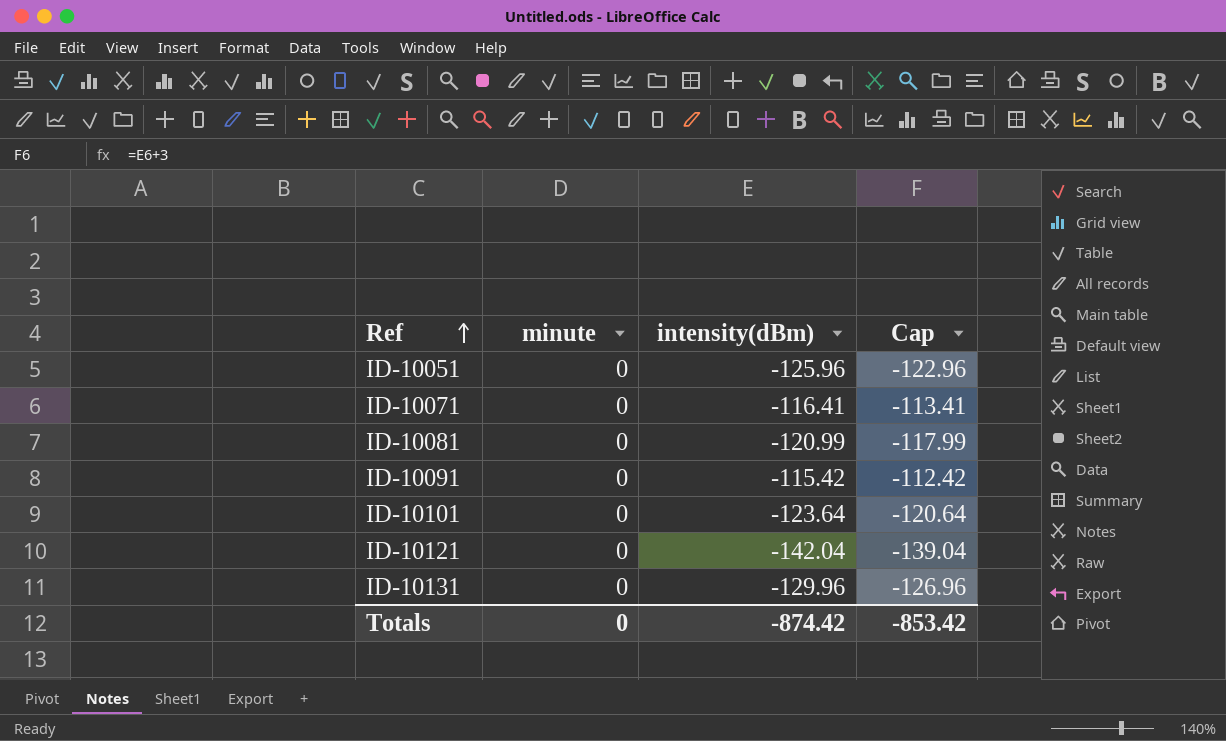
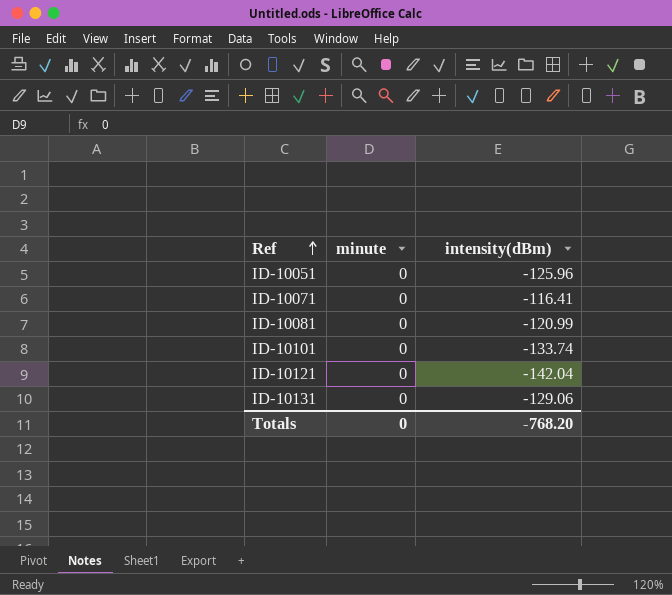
column Cap | formula: [intensity(dBm)] + 3 -> none
row ID-10091: 0 | -115.42 | -112.42 -> none
ID-10101 | intensity(dBm): -123.64 -> -133.74
ID-10131 | intensity(dBm): -129.96 -> -129.06
Totals | intensity(dBm): -874.42 -> -768.20

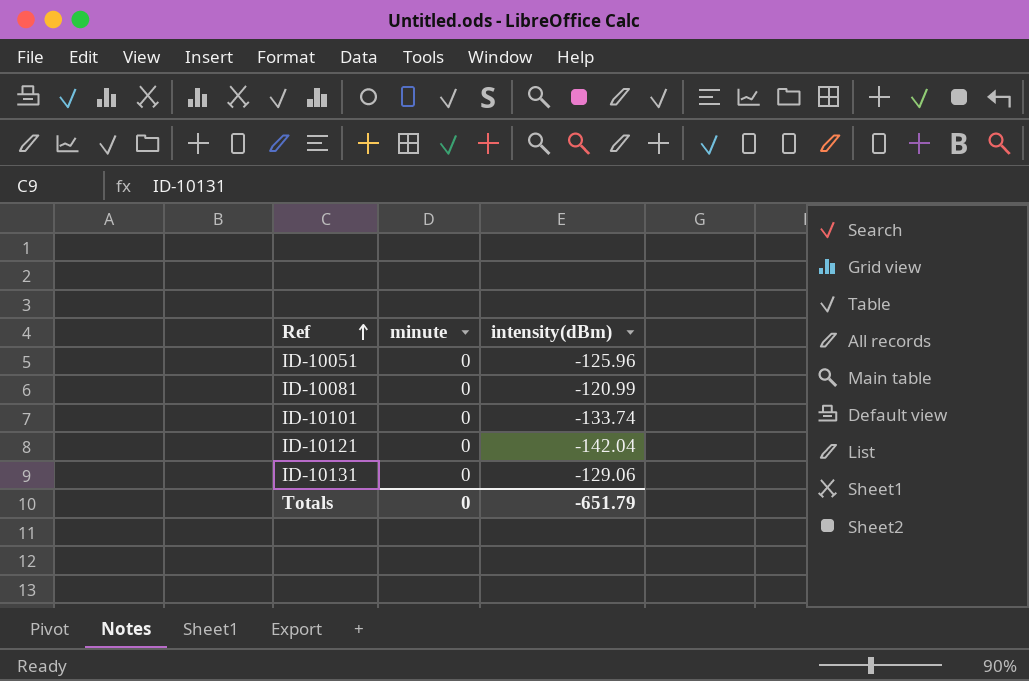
row ID-10071: 0 | -116.41 -> none
Totals | intensity(dBm): -768.20 -> -651.79

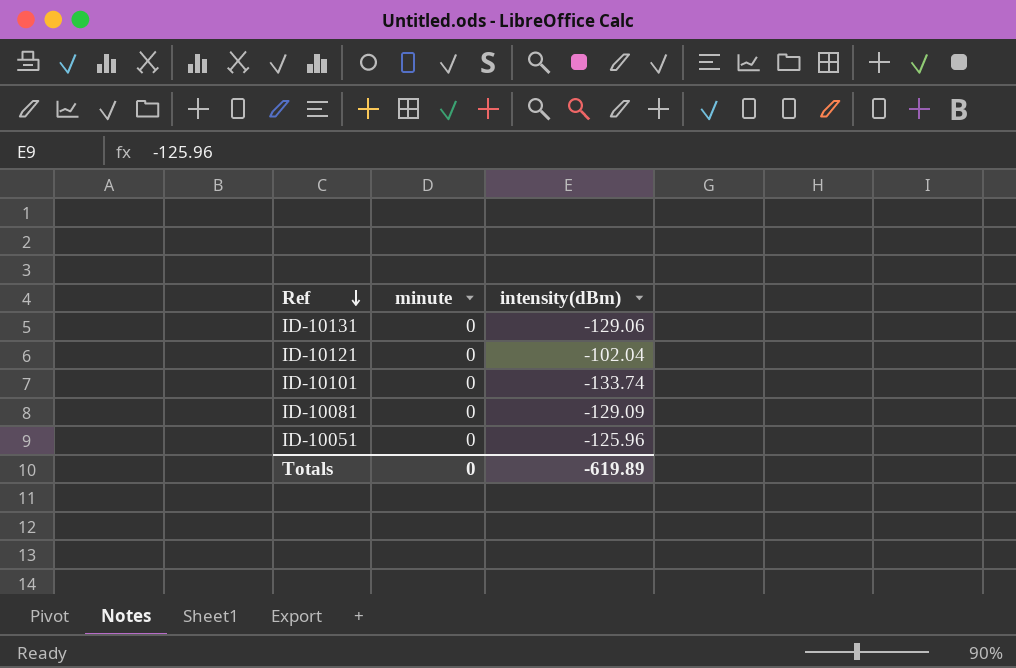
row order: Ref ascending -> Ref descending
ID-10121 | intensity(dBm): -142.04 -> -102.04
ID-10081 | intensity(dBm): -120.99 -> -129.09
Totals | intensity(dBm): -651.79 -> -619.89

